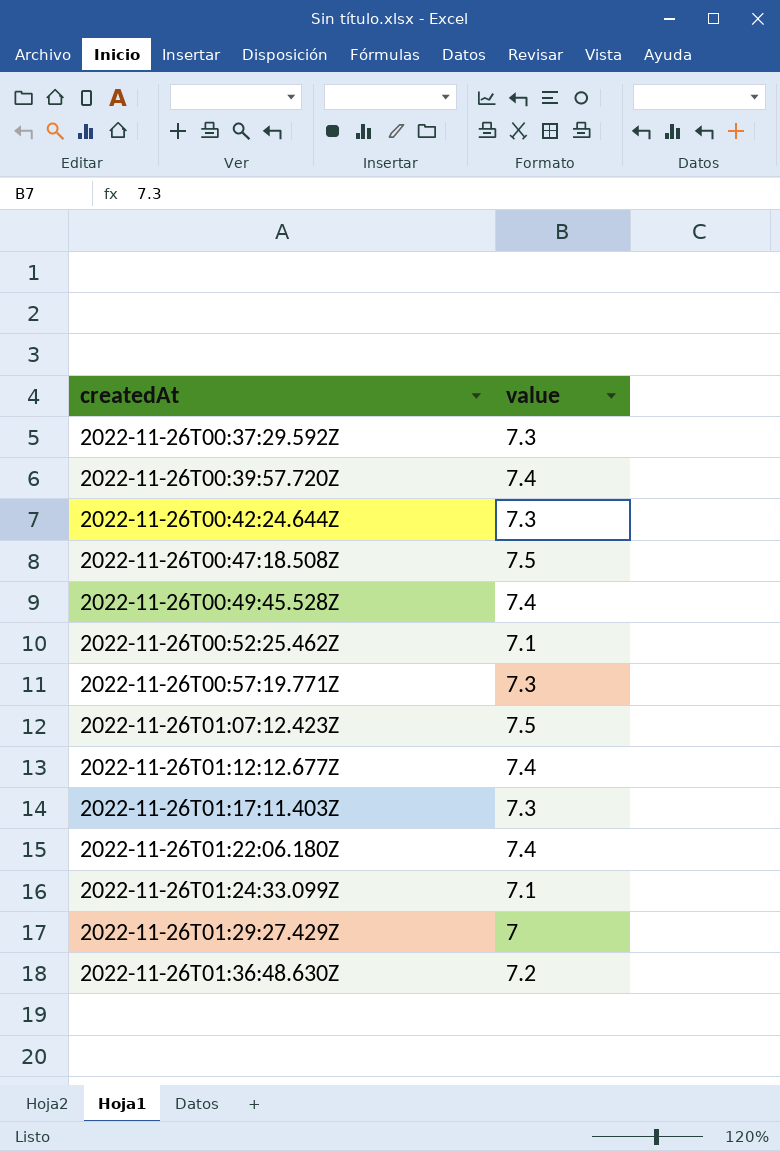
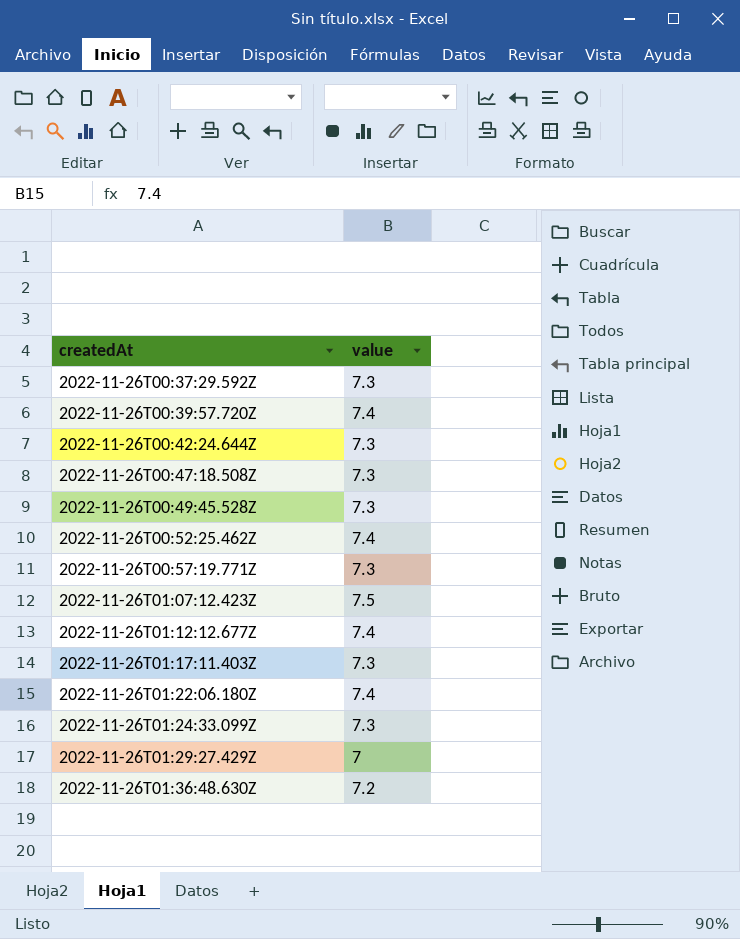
2022-11-26T00:47:18.508Z | value: 7.5 -> 7.3
2022-11-26T00:49:45.528Z | value: 7.4 -> 7.3
2022-11-26T00:52:25.462Z | value: 7.1 -> 7.4
2022-11-26T01:24:33.099Z | value: 7.1 -> 7.3

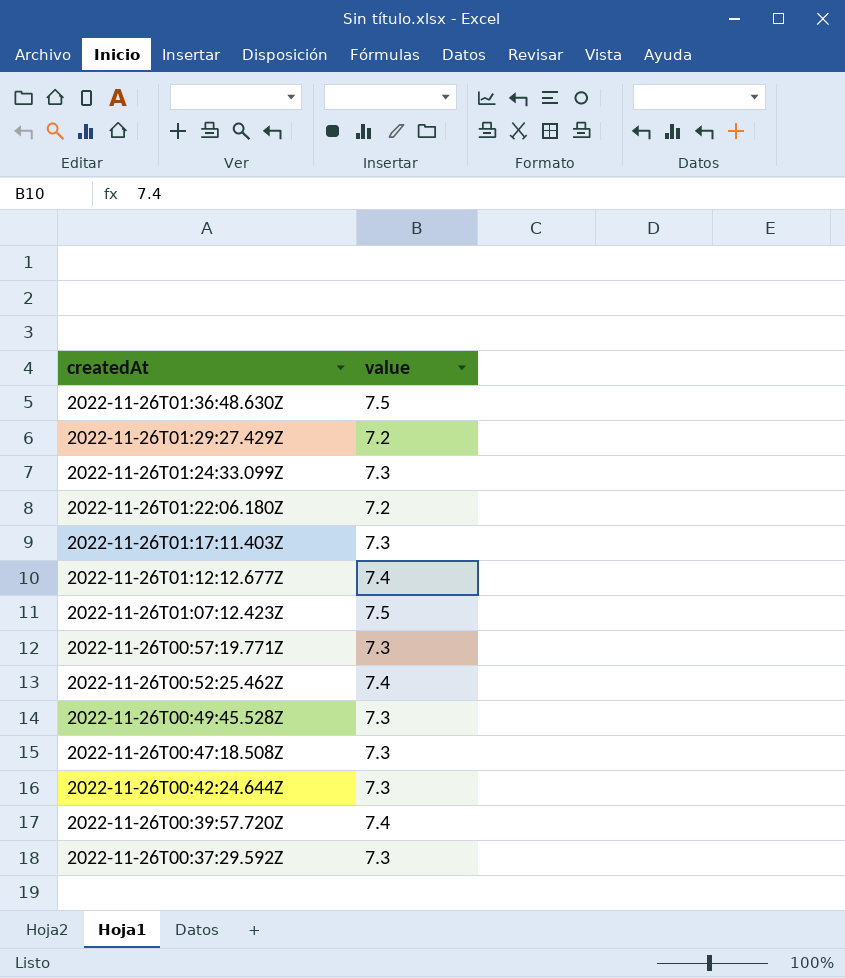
row order: createdAt ascending -> createdAt descending
2022-11-26T01:36:48.630Z | value: 7.2 -> 7.5
2022-11-26T01:29:27.429Z | value: 7 -> 7.2
2022-11-26T01:22:06.180Z | value: 7.4 -> 7.2

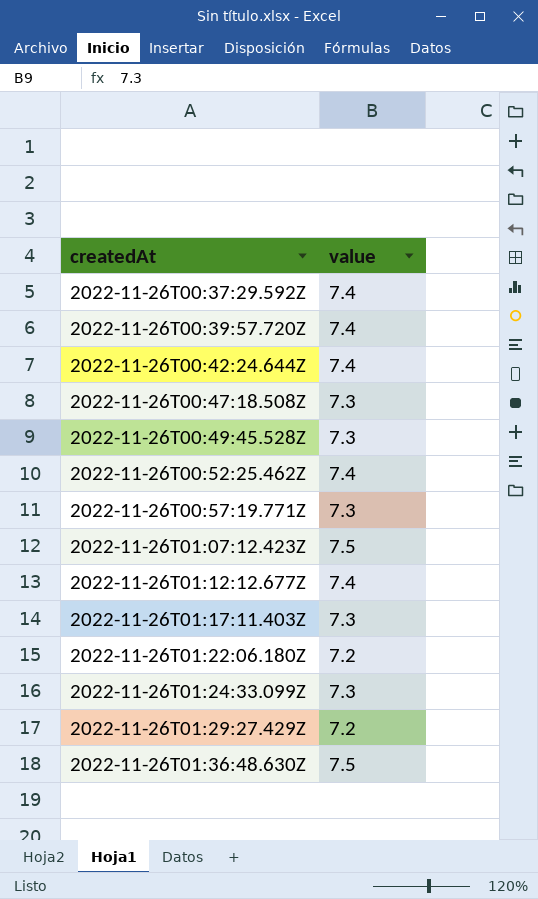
row order: createdAt descending -> createdAt ascending
2022-11-26T00:37:29.592Z | value: 7.3 -> 7.4
2022-11-26T00:42:24.644Z | value: 7.3 -> 7.4

